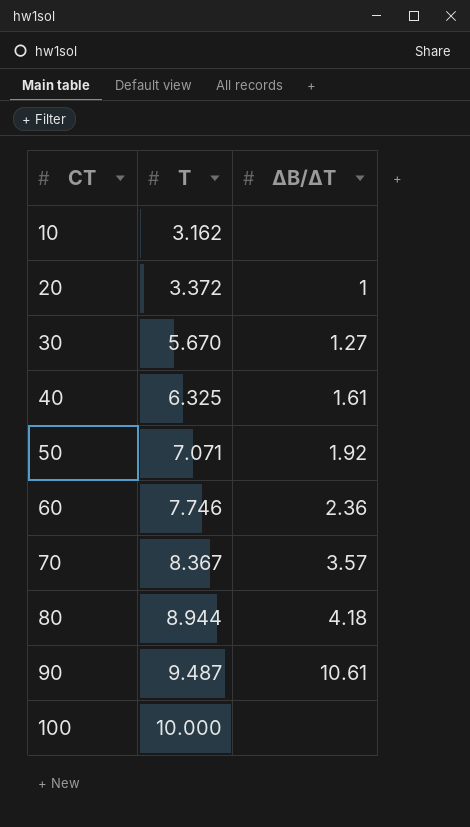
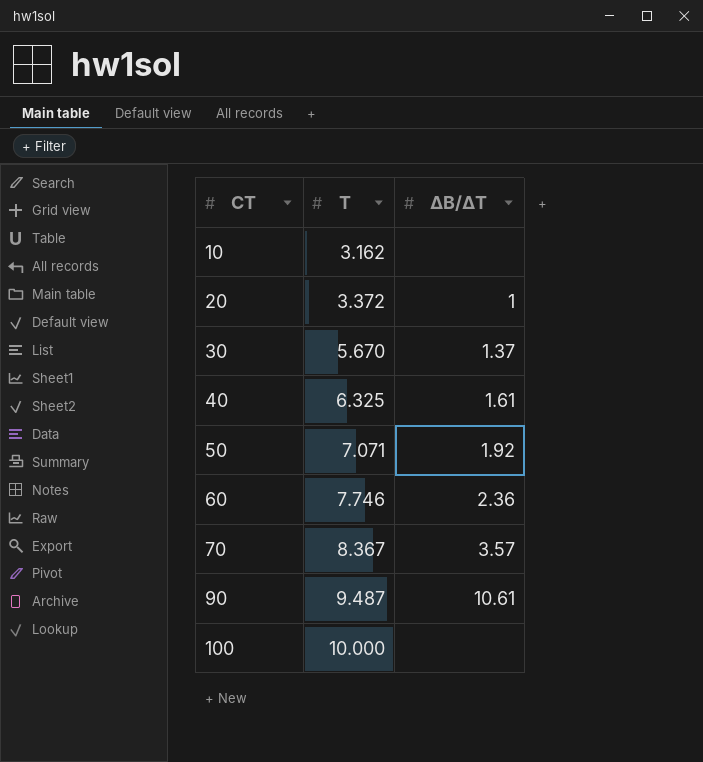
row 80: 8.944 | 4.18 -> none
30 | ΔB/ΔT: 1.27 -> 1.37

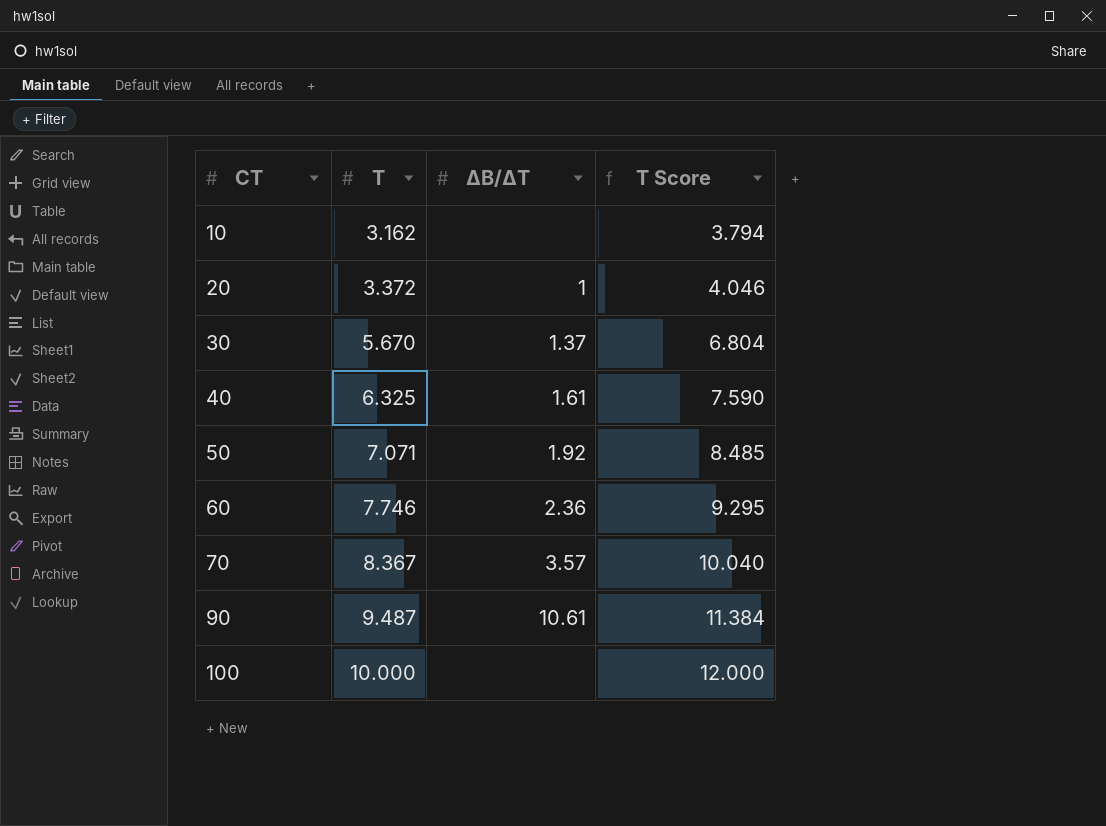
column T Score | formula: none -> [T] * 1.2

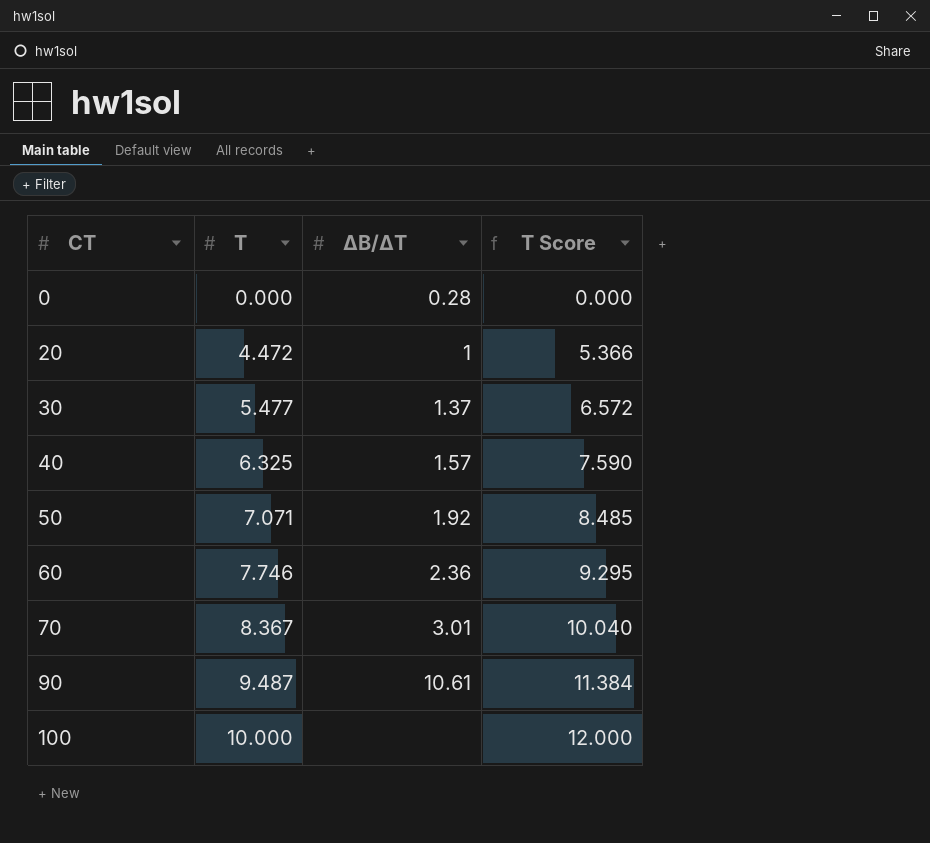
row 10: 3.162 | none | 3.794 -> none
row 0: none -> 0.000 | 0.28 | 0.000
20 | T: 3.372 -> 4.472
20 | T Score: 4.046 -> 5.366
30 | T: 5.670 -> 5.477
30 | T Score: 6.804 -> 6.572
40 | ΔB/ΔT: 1.61 -> 1.57
70 | ΔB/ΔT: 3.57 -> 3.01

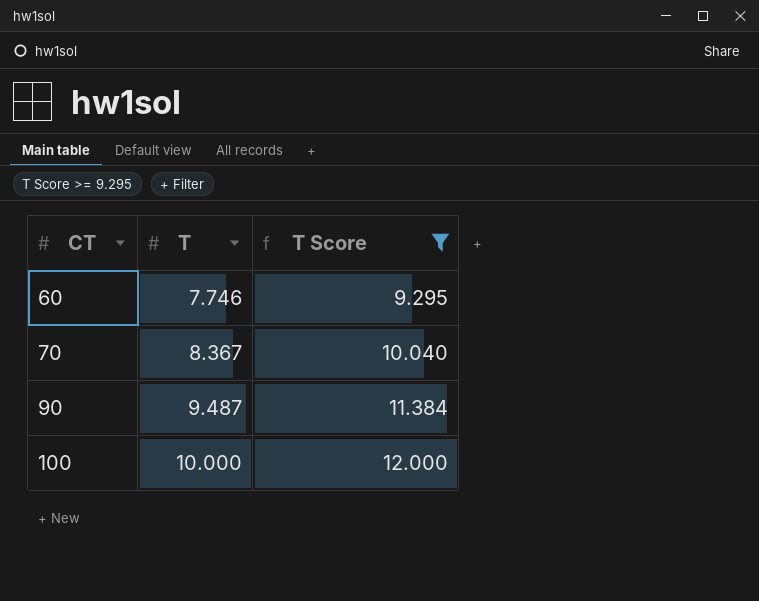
filter: none -> T Score >= 9.295
column ΔB/ΔT | position: 3 -> none

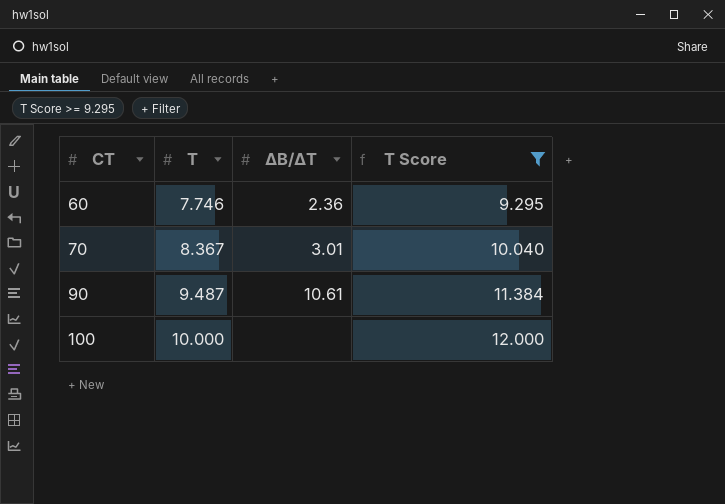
column ΔB/ΔT | position: none -> 3

